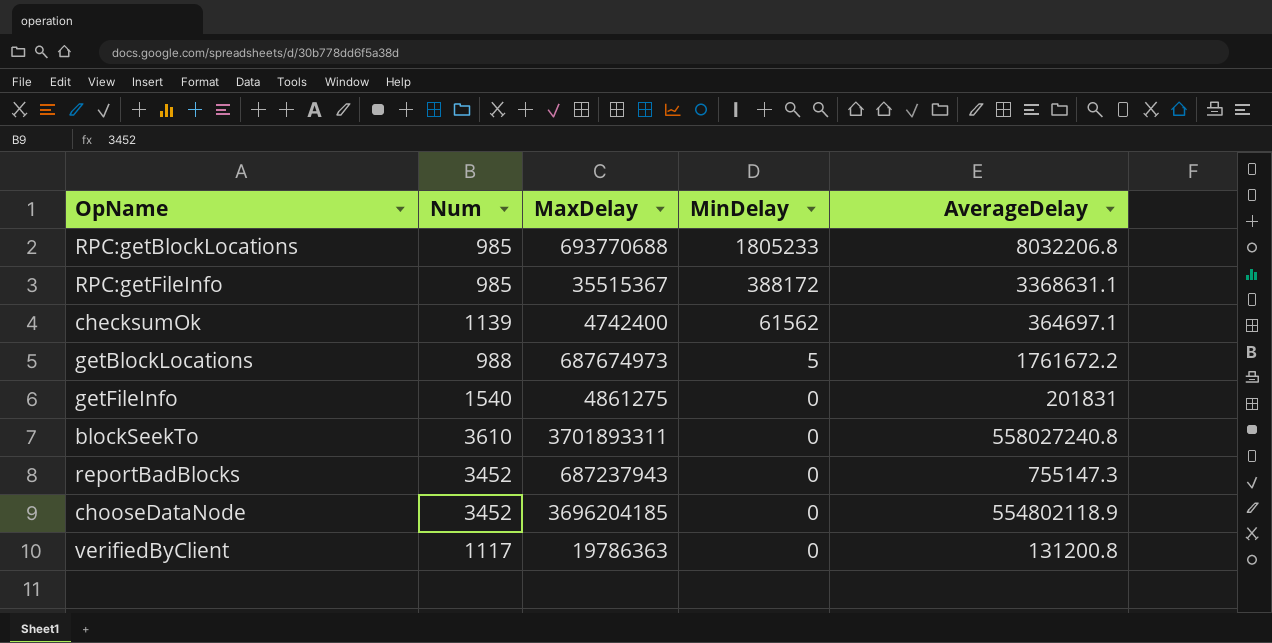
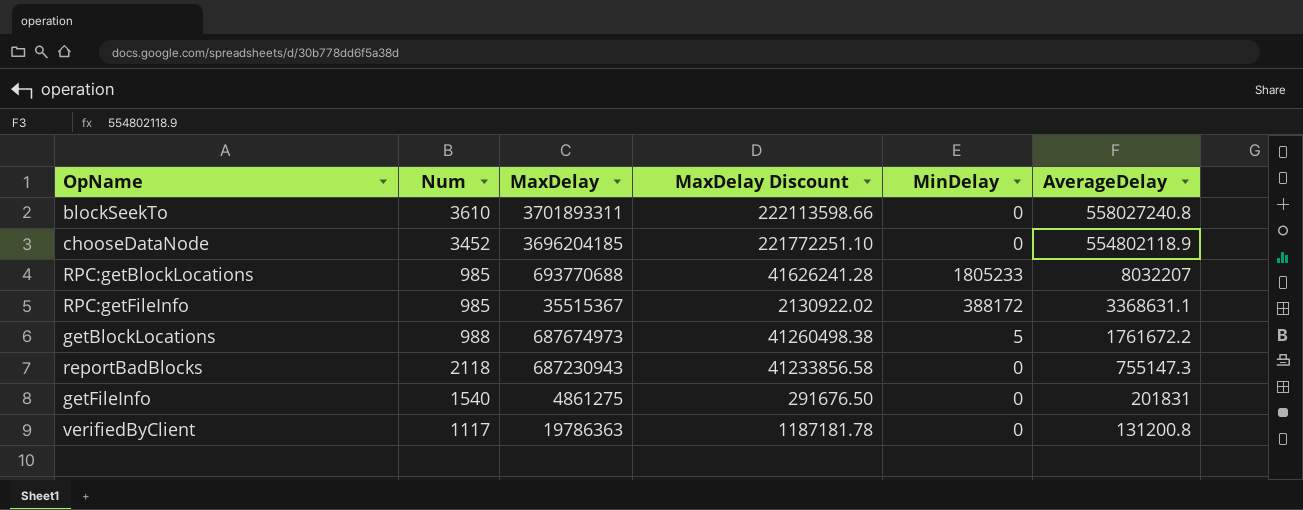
row order: MinDelay descending -> AverageDelay descending
column MaxDelay Discount | formula: none -> [MaxDelay] * 0.06
row checksumOk: 1139 | 4742400 | 61562 | 364697.1 -> none
RPC:getBlockLocations | AverageDelay: 8032206.8 -> 8032207
reportBadBlocks | Num: 3452 -> 2118
reportBadBlocks | MaxDelay: 687237943 -> 687230943

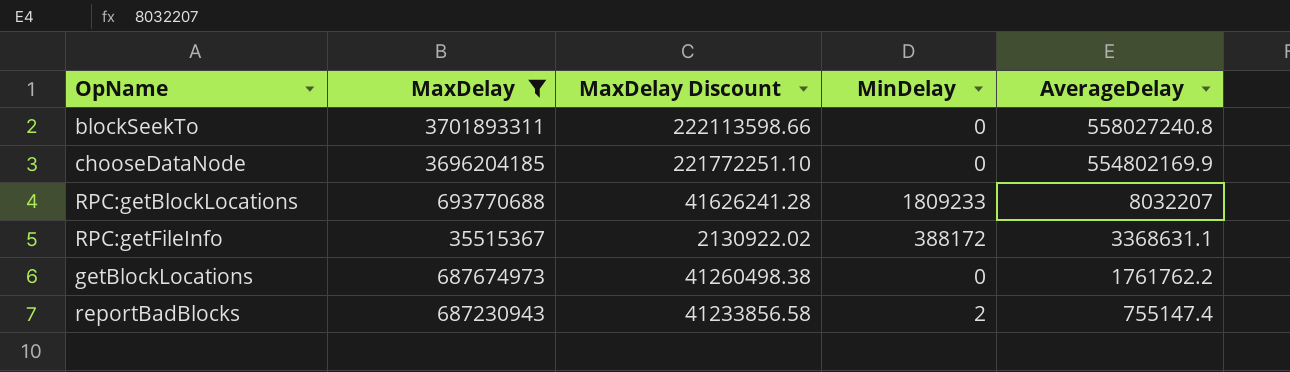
filter: none -> MaxDelay >= 35515367
column Num | position: 2 -> none
chooseDataNode | AverageDelay: 554802118.9 -> 554802169.9
RPC:getBlockLocations | MinDelay: 1805233 -> 1809233
getBlockLocations | MinDelay: 5 -> 0
getBlockLocations | AverageDelay: 1761672.2 -> 1761762.2
reportBadBlocks | MinDelay: 0 -> 2
reportBadBlocks | AverageDelay: 755147.3 -> 755147.4

